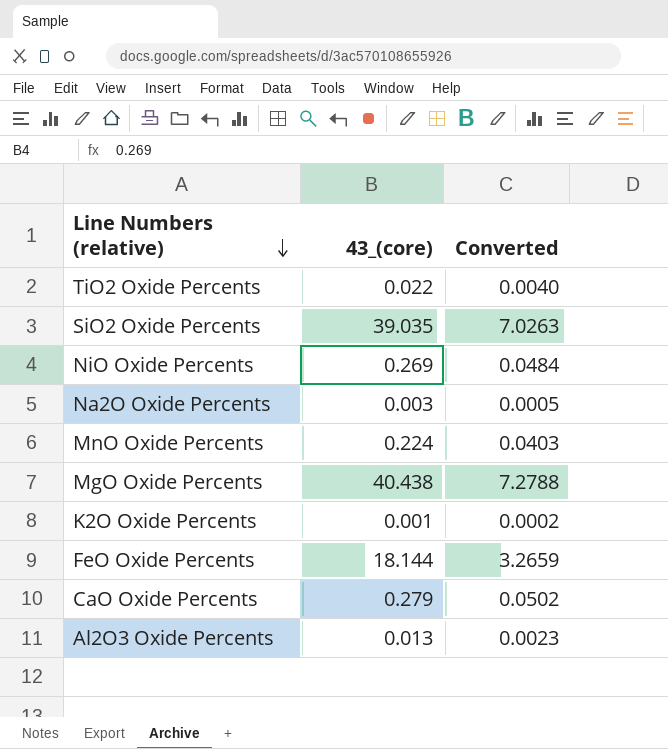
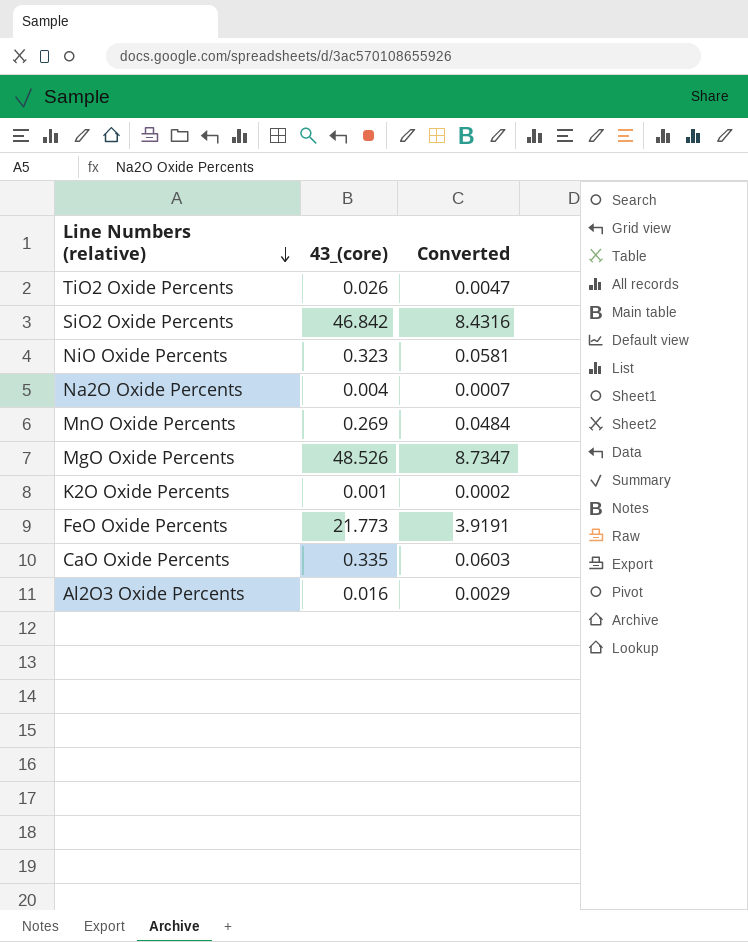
TiO2 Oxide Percents | 43_(core): 0.022 -> 0.026
TiO2 Oxide Percents | Converted: 0.0040 -> 0.0047
SiO2 Oxide Percents | 43_(core): 39.035 -> 46.842
SiO2 Oxide Percents | Converted: 7.0263 -> 8.4316
NiO Oxide Percents | 43_(core): 0.269 -> 0.323
NiO Oxide Percents | Converted: 0.0484 -> 0.0581
Na2O Oxide Percents | 43_(core): 0.003 -> 0.004
Na2O Oxide Percents | Converted: 0.0005 -> 0.0007
MnO Oxide Percents | 43_(core): 0.224 -> 0.269
MnO Oxide Percents | Converted: 0.0403 -> 0.0484
MgO Oxide Percents | 43_(core): 40.438 -> 48.526
MgO Oxide Percents | Converted: 7.2788 -> 8.7347
FeO Oxide Percents | 43_(core): 18.144 -> 21.773
FeO Oxide Percents | Converted: 3.2659 -> 3.9191
CaO Oxide Percents | 43_(core): 0.279 -> 0.335
CaO Oxide Percents | Converted: 0.0502 -> 0.0603
Al2O3 Oxide Percents | 43_(core): 0.013 -> 0.016
Al2O3 Oxide Percents | Converted: 0.0023 -> 0.0029

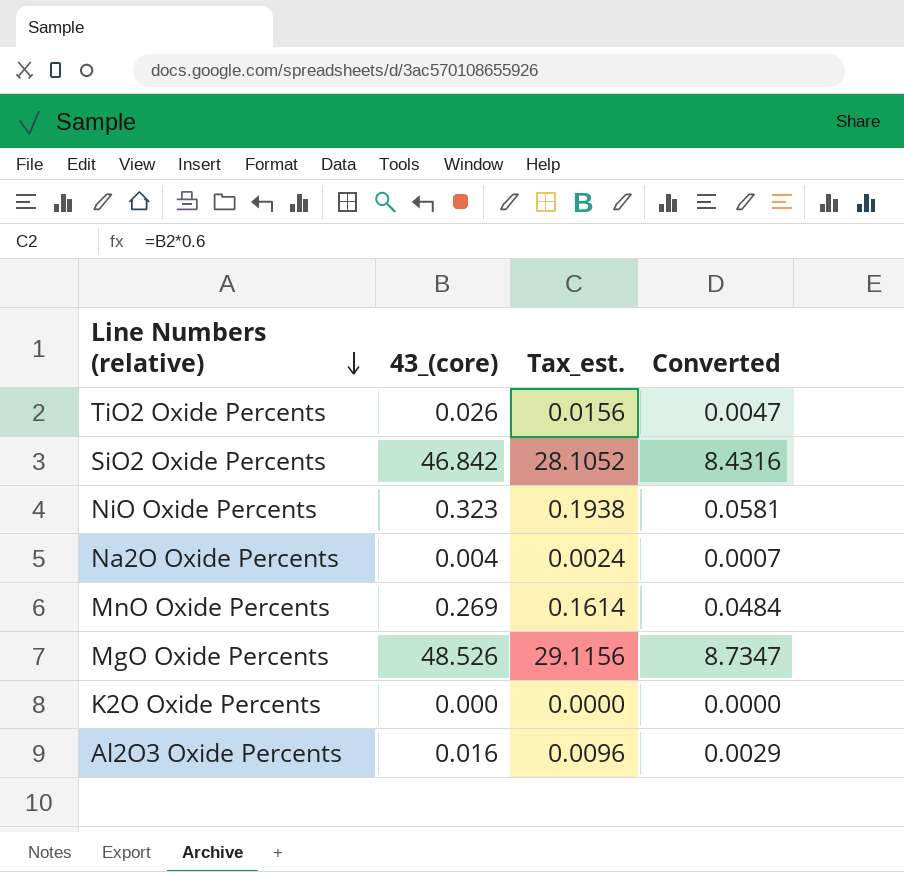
column Tax_est. | formula: none -> [43_(core)] * 0.6
row FeO Oxide Percents: 21.773 | 3.9191 -> none
row CaO Oxide Percents: 0.335 | 0.0603 -> none
K2O Oxide Percents | 43_(core): 0.001 -> 0.000
K2O Oxide Percents | Converted: 0.0002 -> 0.0000

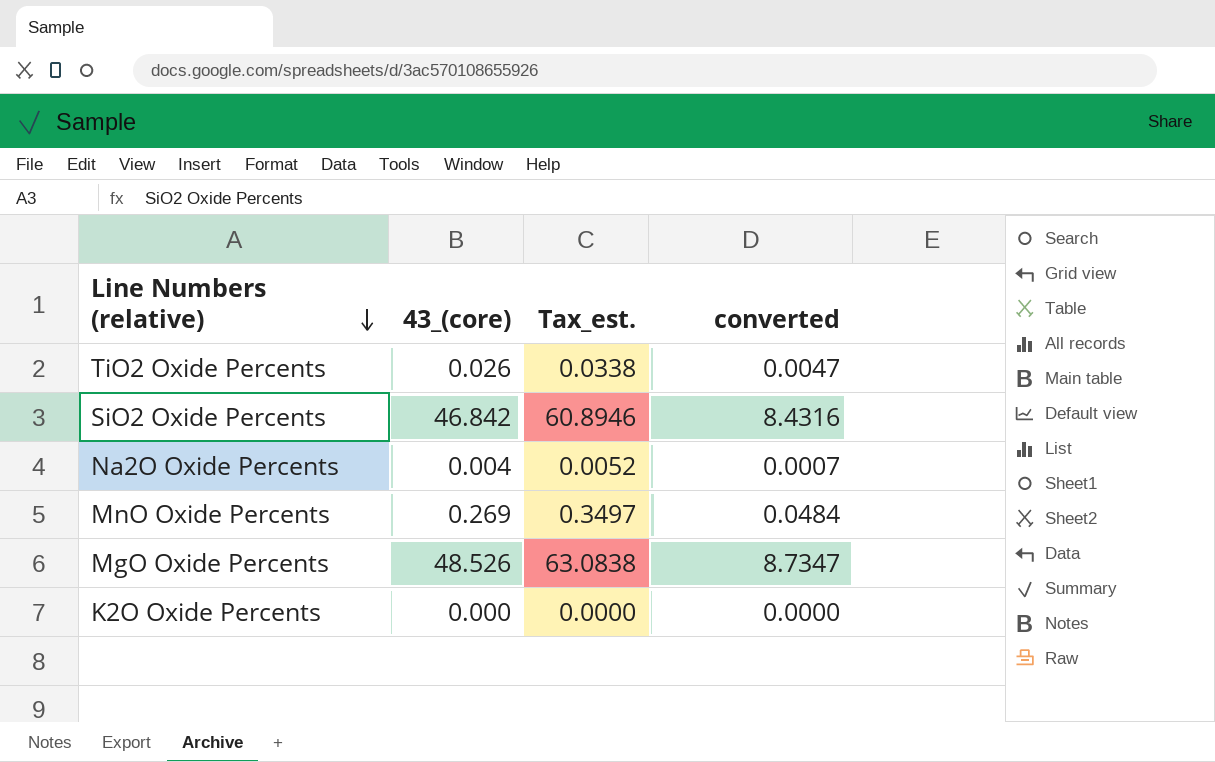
column Tax_est. | formula: [43_(core)] * 0.6 -> [43_(core)] * 1.3
column name: Converted -> converted
row NiO Oxide Percents: 0.323 | 0.1938 | 0.0581 -> none
row Al2O3 Oxide Percents: 0.016 | 0.0096 | 0.0029 -> none

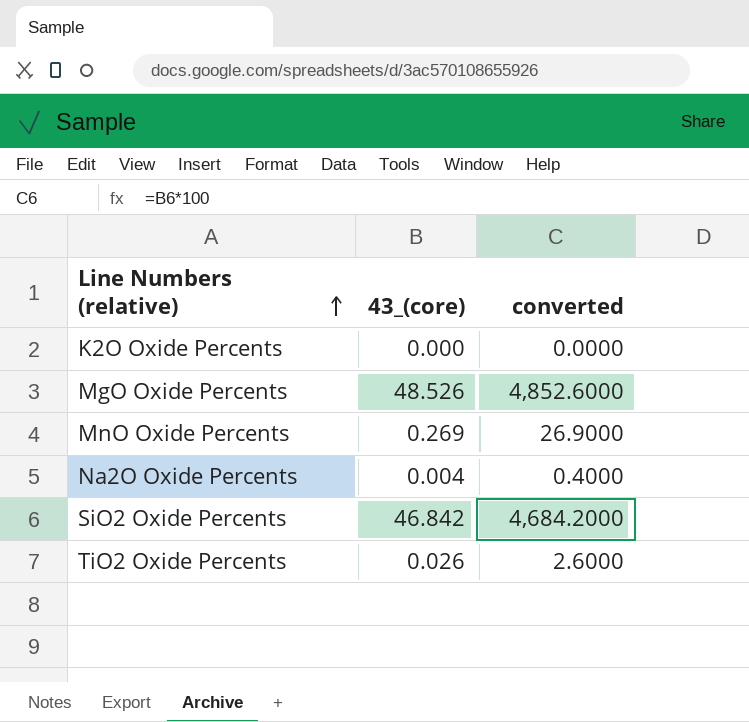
row order: Line Numbers (relative) descending -> Line Numbers (relative) ascending
column Tax_est. | formula: [43_(core)] * 1.3 -> none
column converted | formula: [43_(core)] * 0.18 -> [43_(core)] * 100

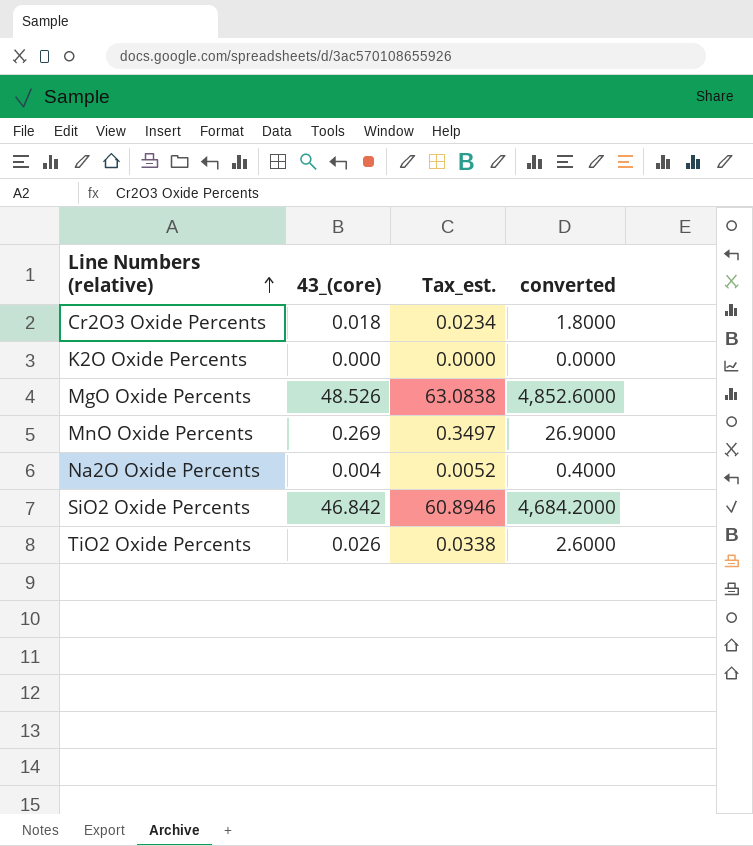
column Tax_est. | formula: none -> [43_(core)] * 1.3
row Cr2O3 Oxide Percents: none -> 0.018 | 0.0234 | 1.8000

